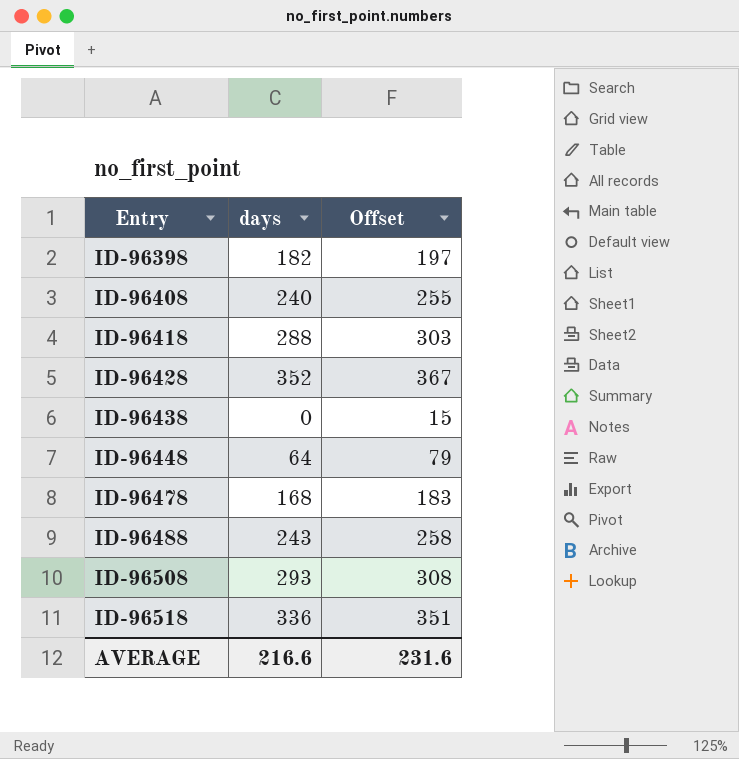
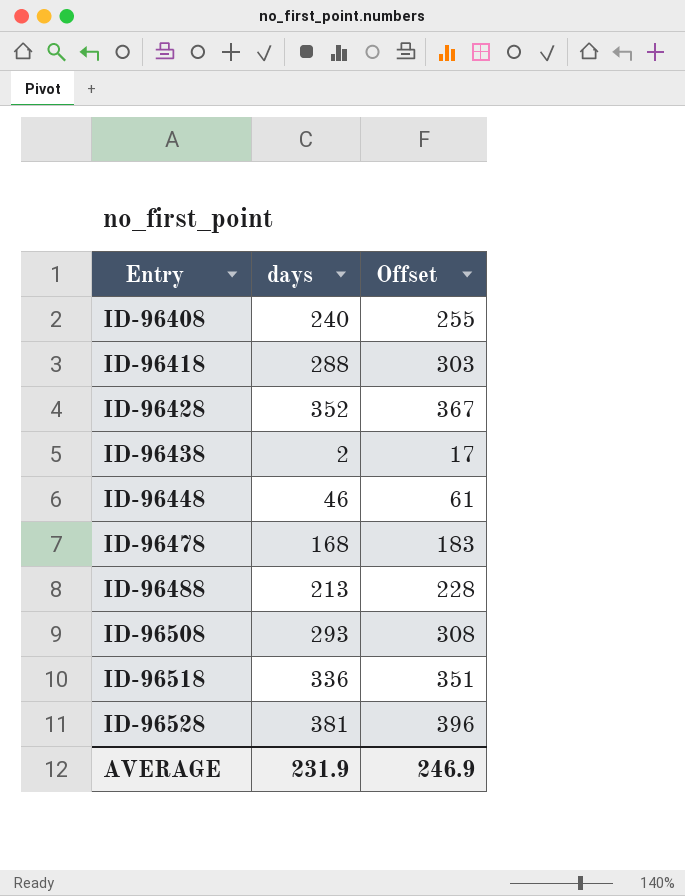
row ID-96398: 182 | 197 -> none
ID-96438 | days: 0 -> 2
ID-96438 | Offset: 15 -> 17
ID-96448 | days: 64 -> 46
ID-96448 | Offset: 79 -> 61
ID-96488 | days: 243 -> 213
ID-96488 | Offset: 258 -> 228
row ID-96528: none -> 381 | 396
AVERAGE | days: 216.6 -> 231.9
AVERAGE | Offset: 231.6 -> 246.9

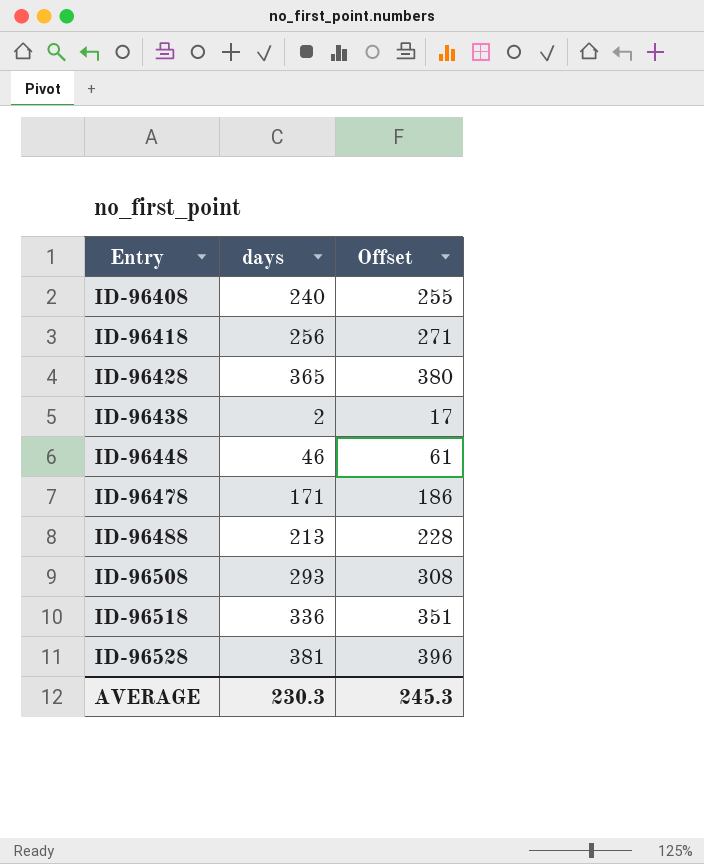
ID-96418 | days: 288 -> 256
ID-96418 | Offset: 303 -> 271
ID-96428 | days: 352 -> 365
ID-96428 | Offset: 367 -> 380
ID-96478 | days: 168 -> 171
ID-96478 | Offset: 183 -> 186
AVERAGE | days: 231.9 -> 230.3
AVERAGE | Offset: 246.9 -> 245.3

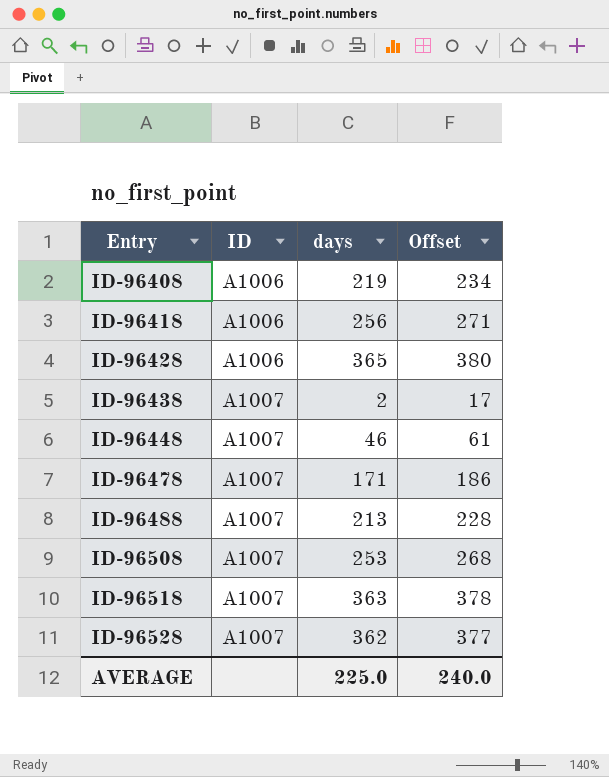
column ID | position: none -> 2
ID-96408 | days: 240 -> 219
ID-96408 | Offset: 255 -> 234
ID-96508 | days: 293 -> 253
ID-96508 | Offset: 308 -> 268
ID-96518 | days: 336 -> 363
ID-96518 | Offset: 351 -> 378
ID-96528 | days: 381 -> 362
ID-96528 | Offset: 396 -> 377
AVERAGE | days: 230.3 -> 225.0
AVERAGE | Offset: 245.3 -> 240.0

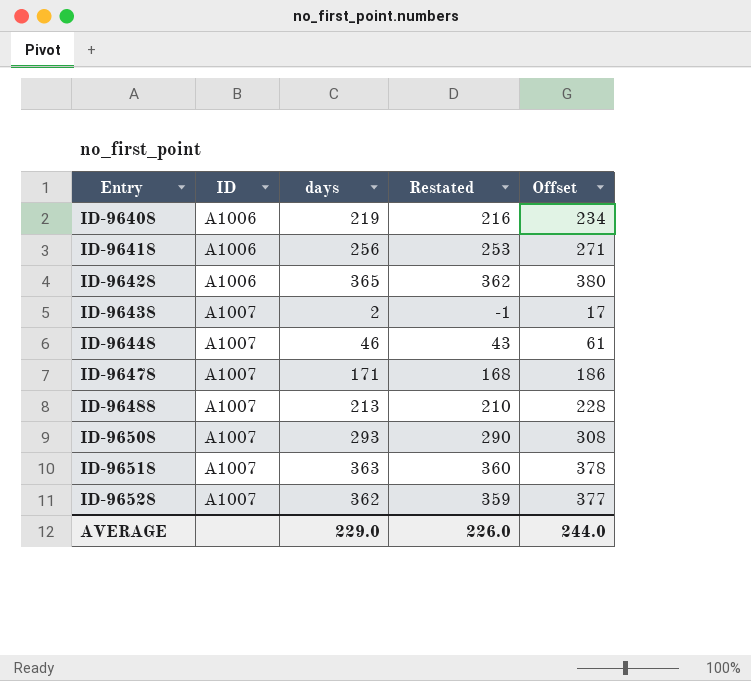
column Restated | formula: none -> [days] - 3
ID-96508 | days: 253 -> 293
ID-96508 | Offset: 268 -> 308
AVERAGE | days: 225.0 -> 229.0
AVERAGE | Offset: 240.0 -> 244.0

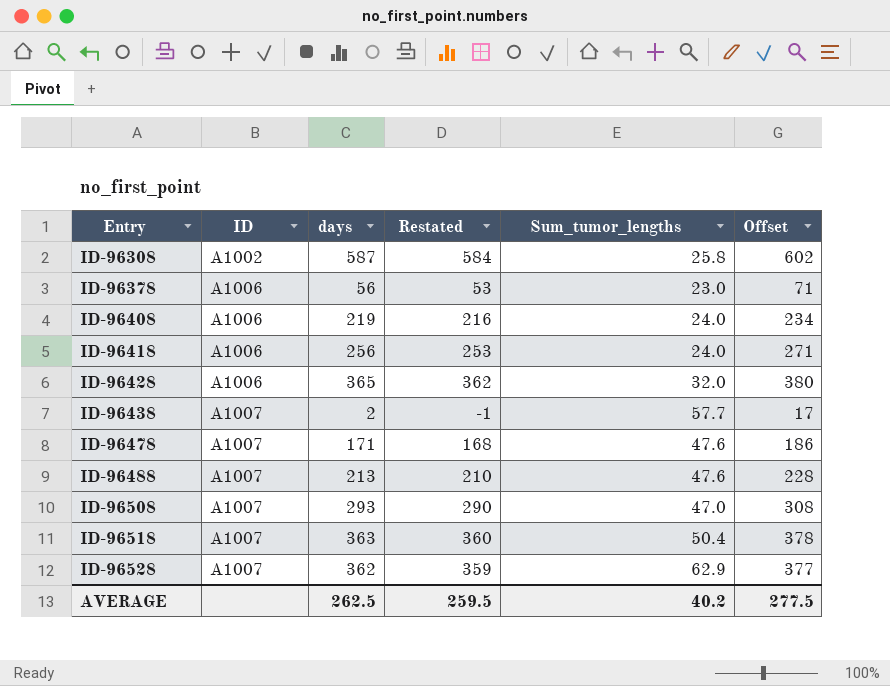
column Sum_tumor_lengths | position: none -> 5
row ID-96448: A1007 | 46 | 43 | 61 -> none
row ID-96308: none -> A1002 | 587 | 584 | 25.8 | 602
row ID-96378: none -> A1006 | 56 | 53 | 23.0 | 71
AVERAGE | days: 229.0 -> 262.5
AVERAGE | Restated: 226.0 -> 259.5
AVERAGE | Offset: 244.0 -> 277.5

